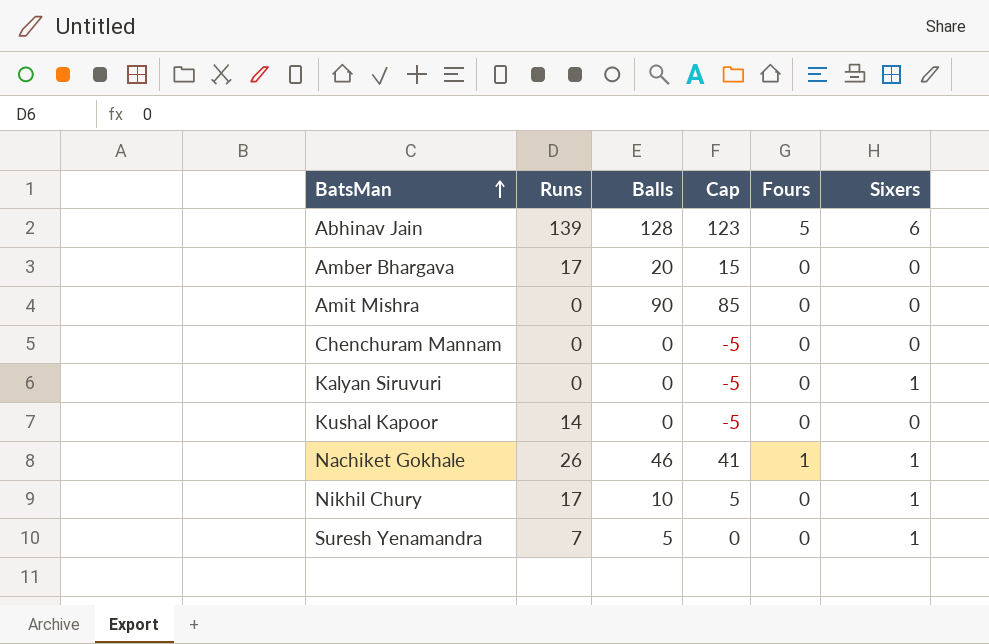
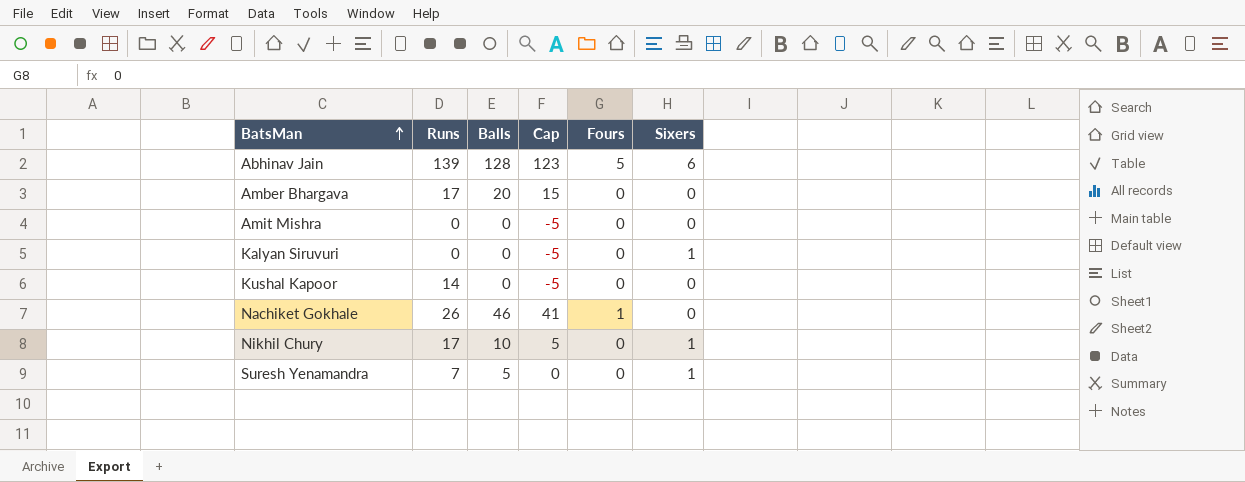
row Chenchuram Mannam: 0 | 0 | -5 | 0 | 0 -> none
Amit Mishra | Balls: 90 -> 0
Amit Mishra | Cap: 85 -> -5
Nachiket Gokhale | Sixers: 1 -> 0

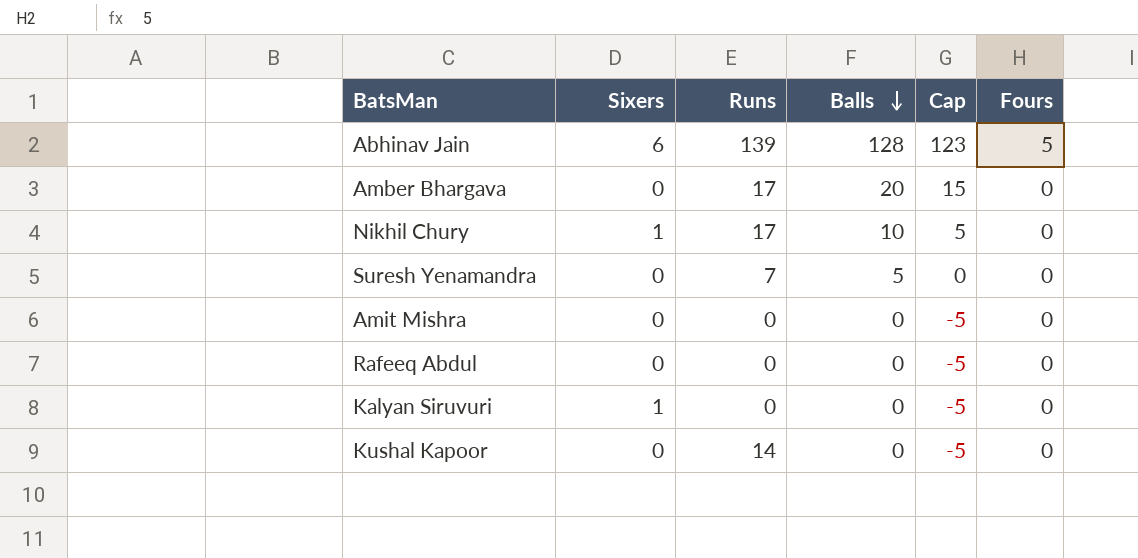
row order: BatsMan ascending -> Balls descending
column Sixers | position: 6 -> 2
row Nachiket Gokhale: 26 | 46 | 41 | 1 | 0 -> none
Suresh Yenamandra | Sixers: 1 -> 0
row Rafeeq Abdul: none -> 0 | 0 | 0 | -5 | 0

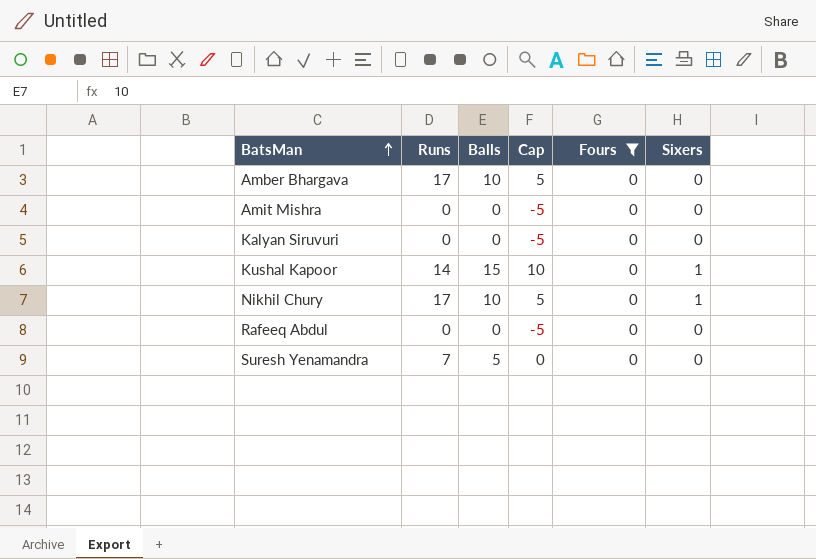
filter: none -> Fours = 0
row order: Balls descending -> BatsMan ascending
column Sixers | position: 2 -> 6
Amber Bhargava | Balls: 20 -> 10
Amber Bhargava | Cap: 15 -> 5
Kalyan Siruvuri | Sixers: 1 -> 0
Kushal Kapoor | Balls: 0 -> 15
Kushal Kapoor | Cap: -5 -> 10
Kushal Kapoor | Sixers: 0 -> 1

